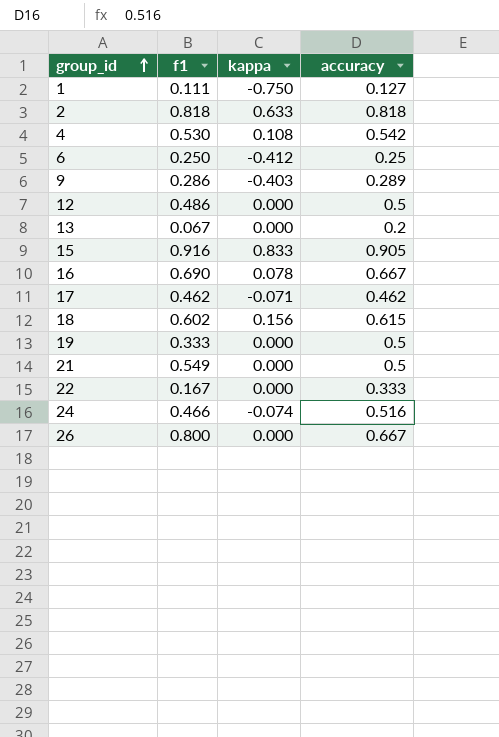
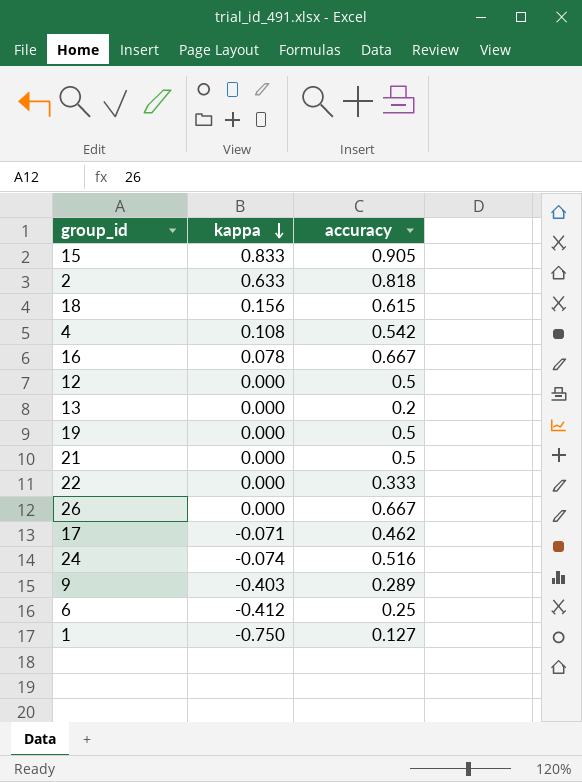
row order: group_id ascending -> kappa descending
column f1 | position: 2 -> none

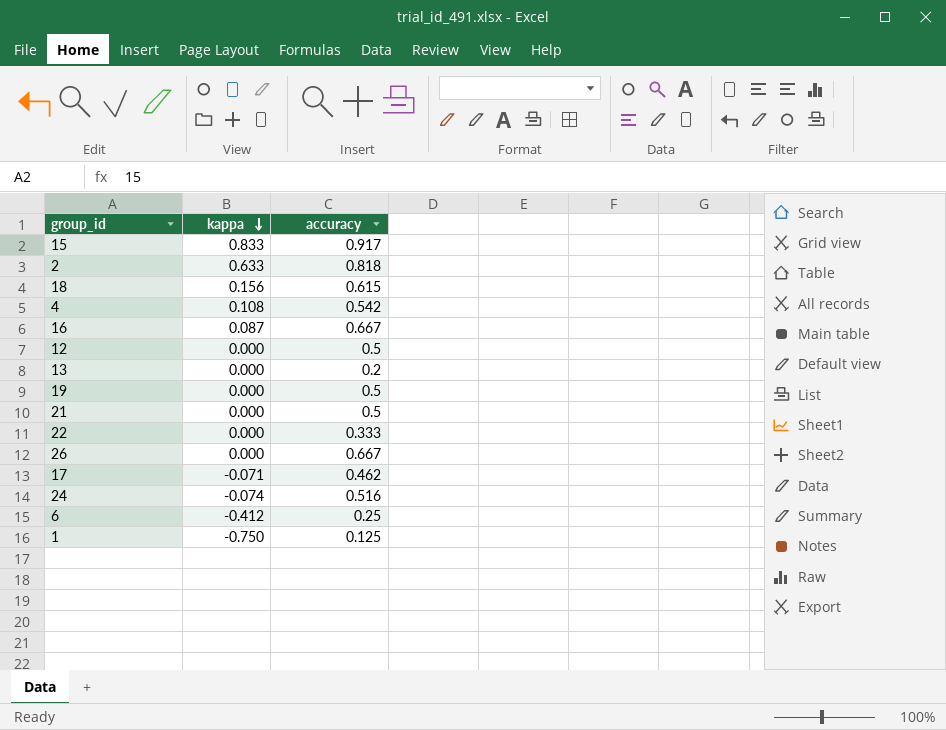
row 9: -0.403 | 0.289 -> none
15 | accuracy: 0.905 -> 0.917
16 | kappa: 0.078 -> 0.087
1 | accuracy: 0.127 -> 0.125

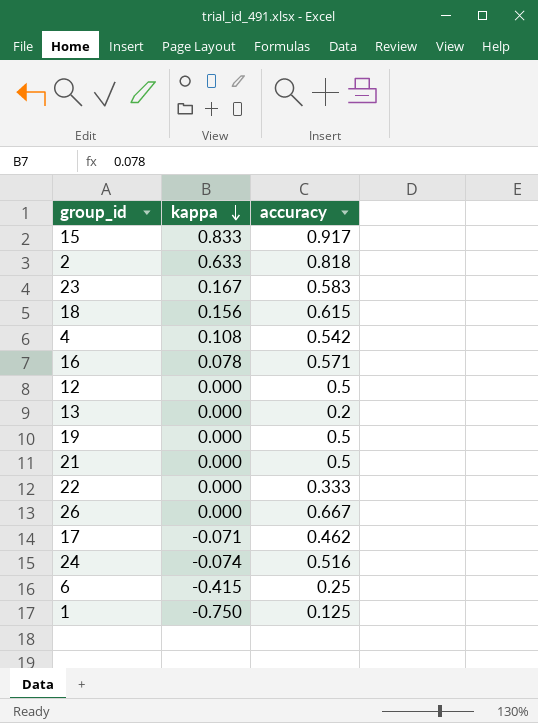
row 23: none -> 0.167 | 0.583
16 | kappa: 0.087 -> 0.078
16 | accuracy: 0.667 -> 0.571
6 | kappa: -0.412 -> -0.415

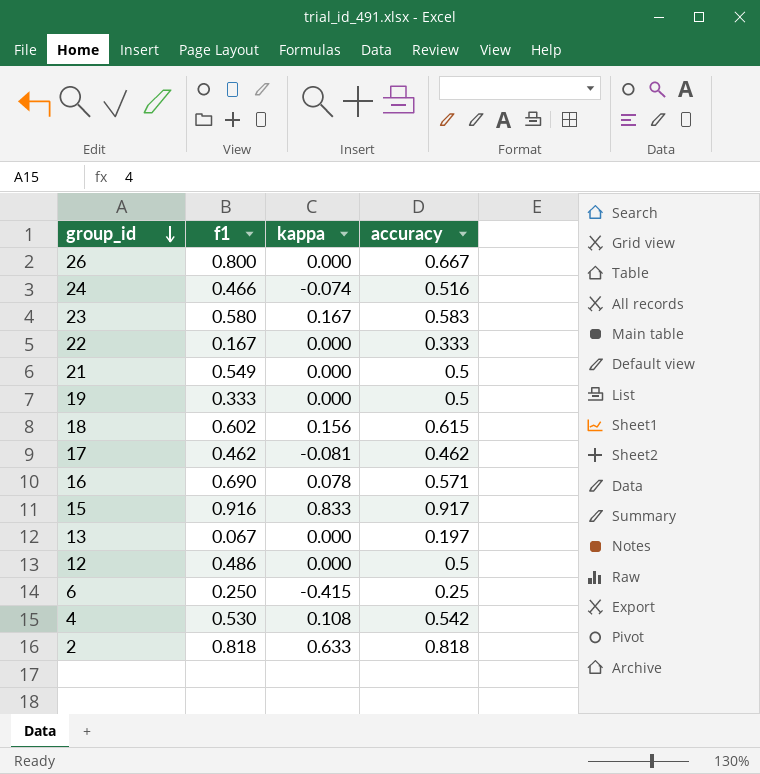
row order: kappa descending -> group_id descending
column f1 | position: none -> 2
row 1: -0.750 | 0.125 -> none
17 | kappa: -0.071 -> -0.081
13 | accuracy: 0.2 -> 0.197

